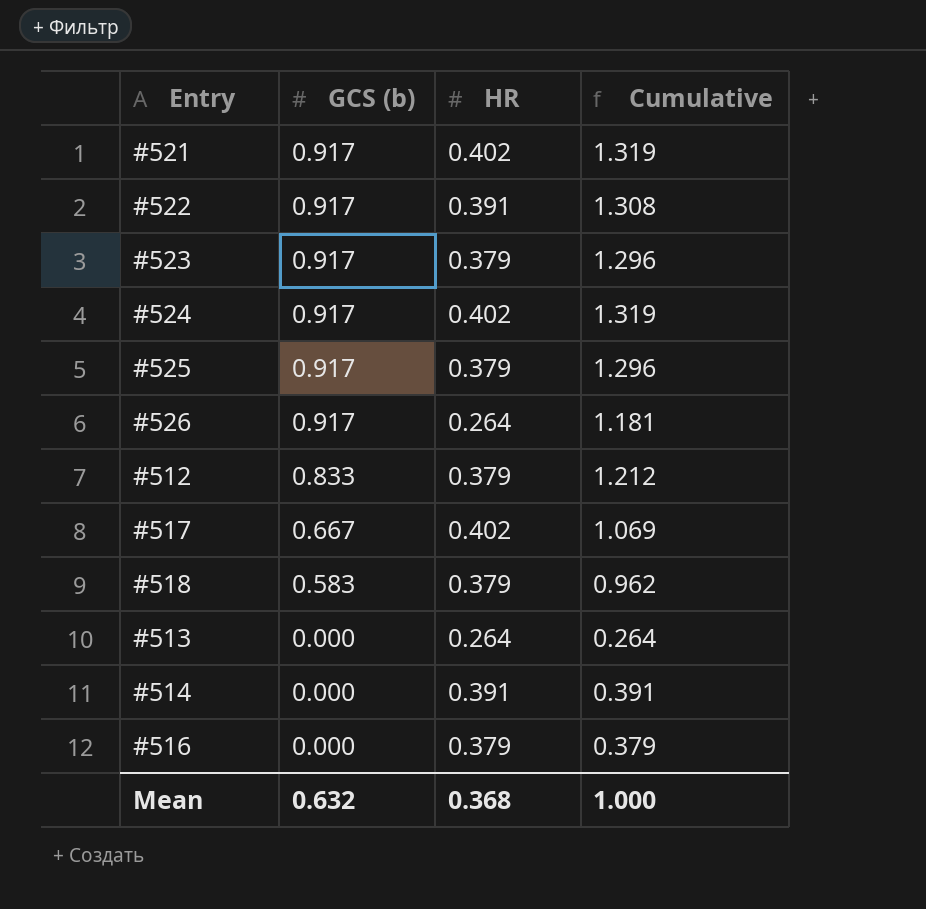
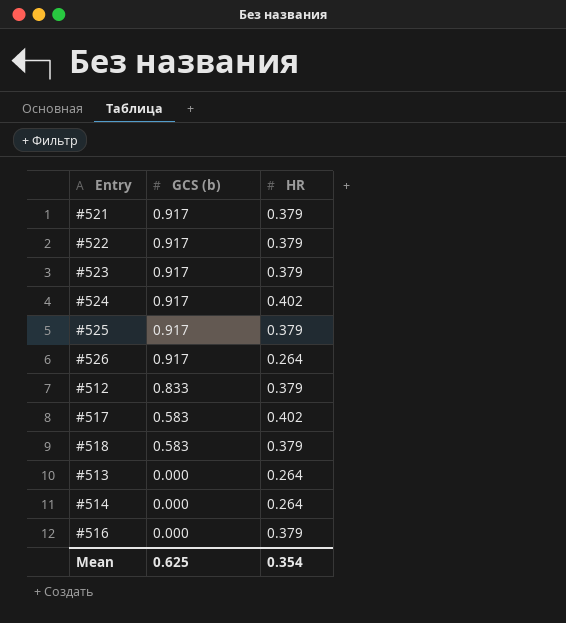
column Cumulative | formula: [GCS (b)] + [HR] -> none
#521 | HR: 0.402 -> 0.379
#522 | HR: 0.391 -> 0.379
#517 | GCS (b): 0.667 -> 0.583
#514 | HR: 0.391 -> 0.264
Mean | GCS (b): 0.632 -> 0.625
Mean | HR: 0.368 -> 0.354

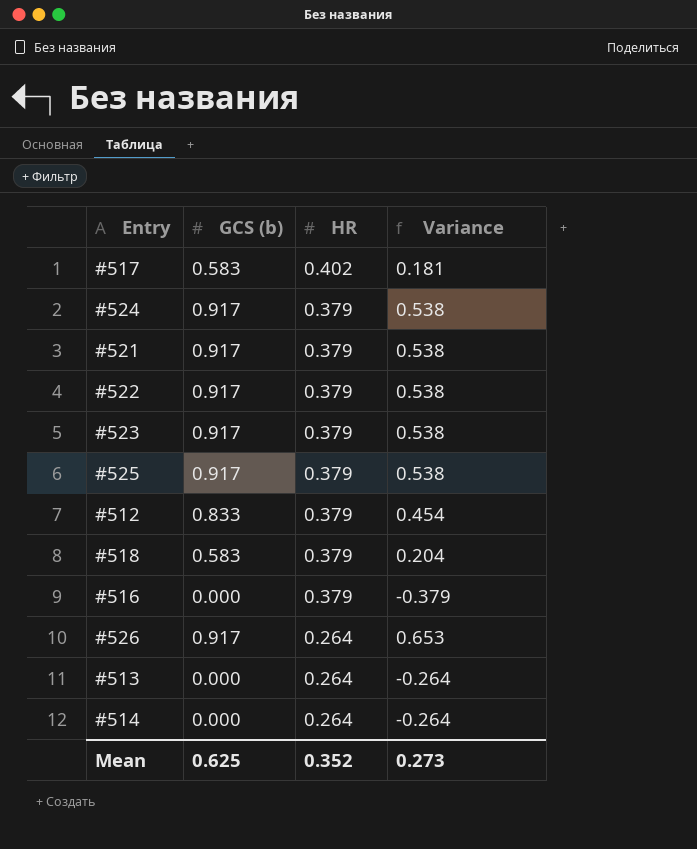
row order: GCS (b) descending -> HR descending
column Variance | formula: none -> [GCS (b)] - [HR]
#524 | HR: 0.402 -> 0.379
Mean | HR: 0.354 -> 0.352

